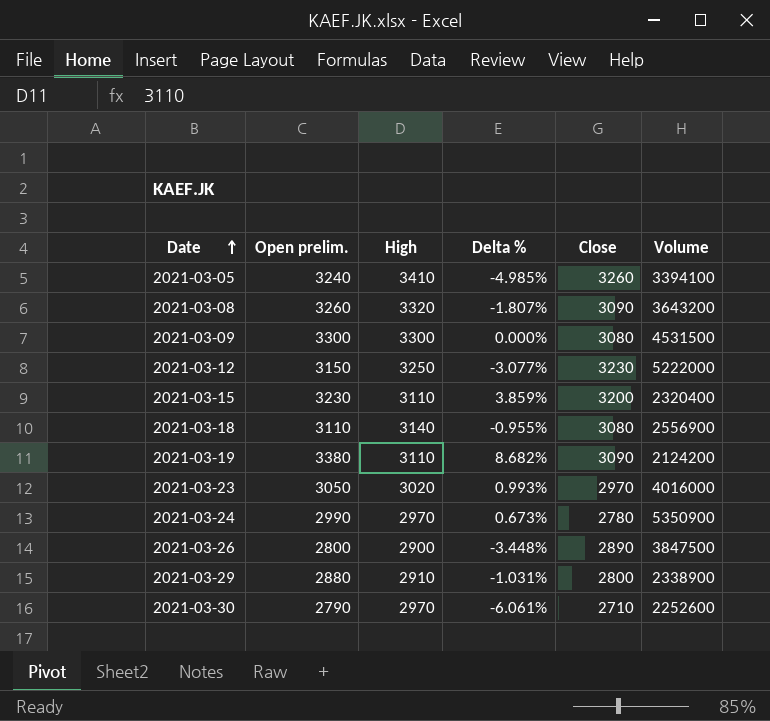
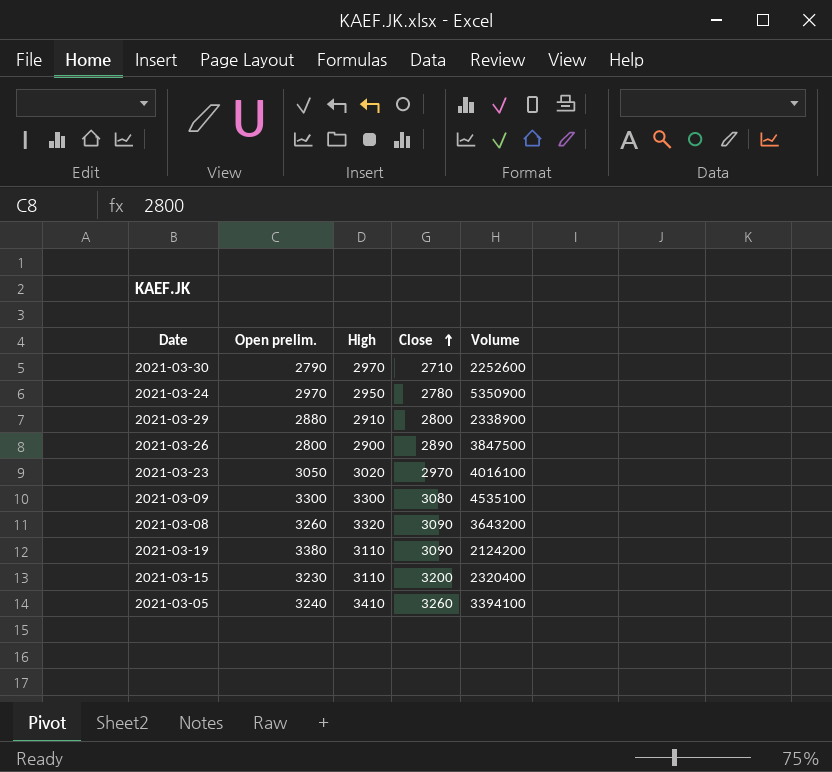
row order: Date ascending -> Close ascending
column Delta % | formula: ([Open prelim.] - [High]) / [High] -> none
row 2021-03-12: 3150 | 3250 | -3.077% | 3230 | 5222000 -> none
row 2021-03-18: 3110 | 3140 | -0.955% | 3080 | 2556900 -> none
2021-03-24 | Open prelim.: 2990 -> 2970
2021-03-24 | High: 2970 -> 2950
2021-03-23 | Volume: 4016000 -> 4016100
2021-03-09 | Volume: 4531500 -> 4535100

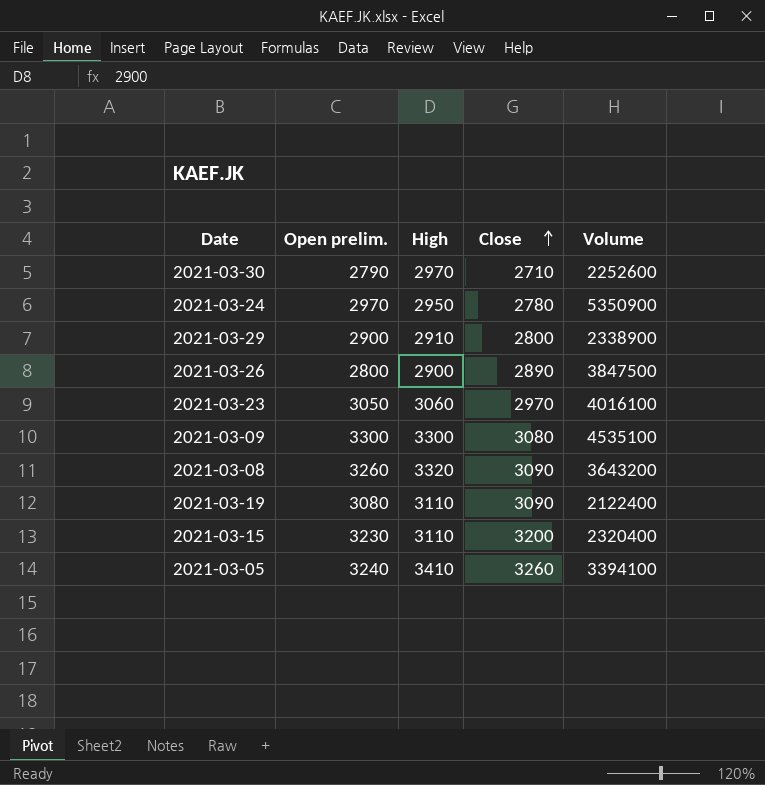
2021-03-29 | Open prelim.: 2880 -> 2900
2021-03-23 | High: 3020 -> 3060
2021-03-19 | Open prelim.: 3380 -> 3080
2021-03-19 | Volume: 2124200 -> 2122400

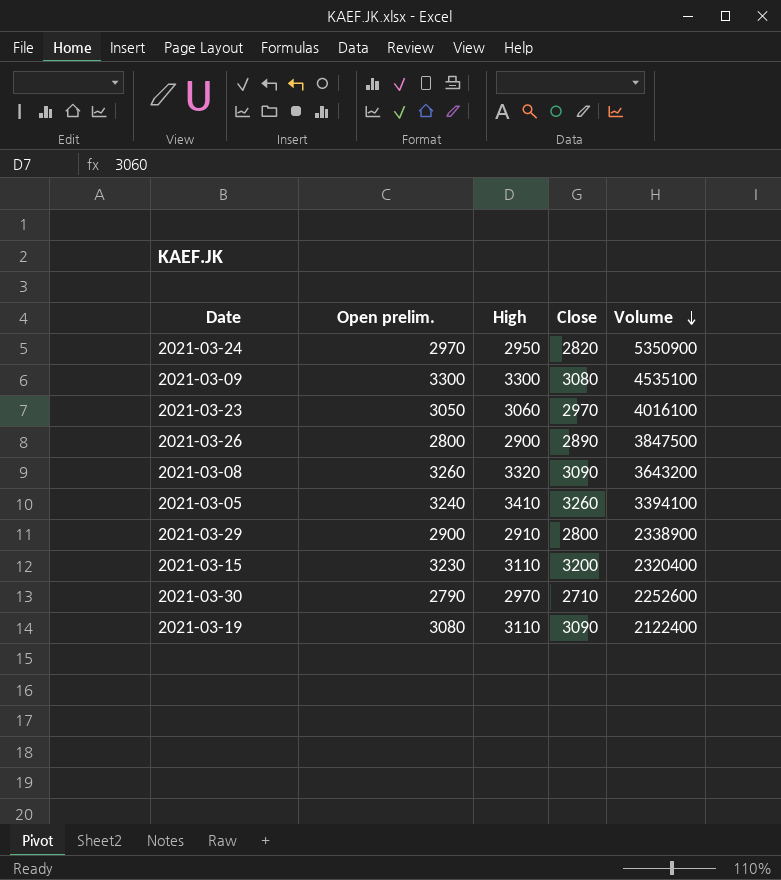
row order: Close ascending -> Volume descending
2021-03-24 | Close: 2780 -> 2820

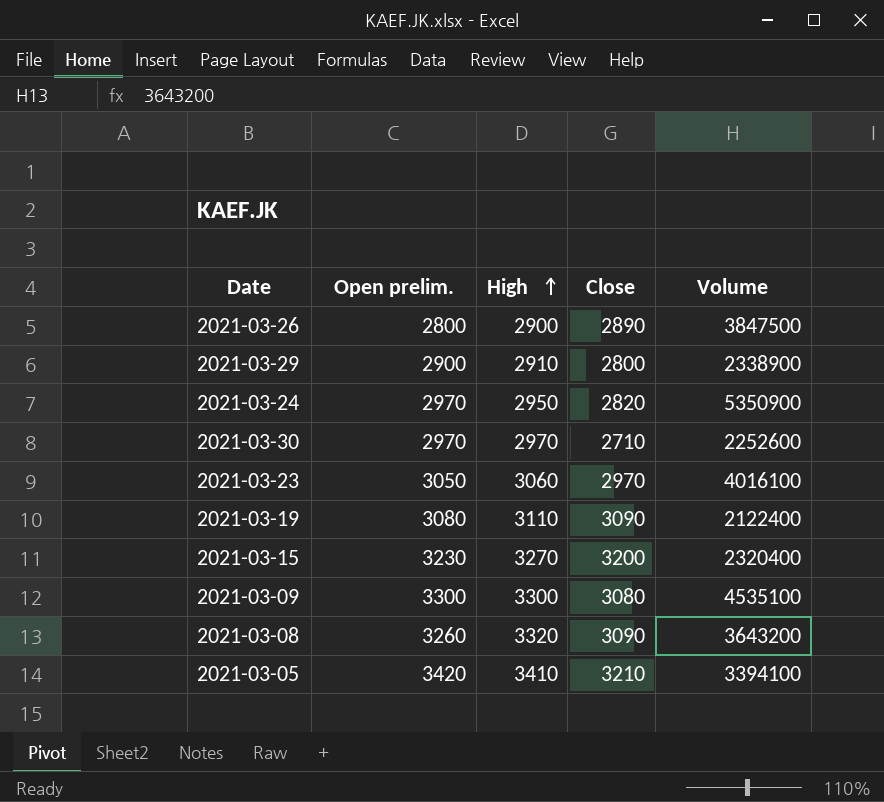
row order: Volume descending -> High ascending
2021-03-30 | Open prelim.: 2790 -> 2970
2021-03-15 | High: 3110 -> 3270
2021-03-05 | Open prelim.: 3240 -> 3420
2021-03-05 | Close: 3260 -> 3210

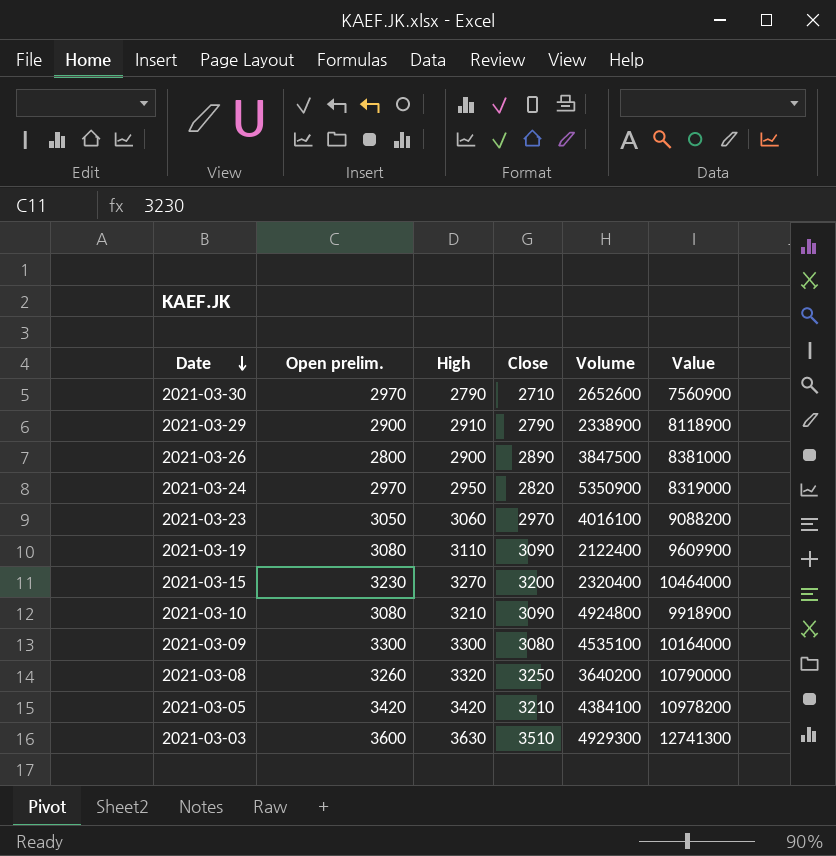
row order: High ascending -> Date descending
column Value | formula: none -> [High] * [Close]
2021-03-30 | High: 2970 -> 2790
2021-03-30 | Volume: 2252600 -> 2652600
2021-03-29 | Close: 2800 -> 2790
row 2021-03-10: none -> 3080 | 3210 | 3090 | 4924800 | 9918900
2021-03-08 | Close: 3090 -> 3250
2021-03-08 | Volume: 3643200 -> 3640200
2021-03-05 | High: 3410 -> 3420
2021-03-05 | Volume: 3394100 -> 4384100
row 2021-03-03: none -> 3600 | 3630 | 3510 | 4929300 | 12741300

